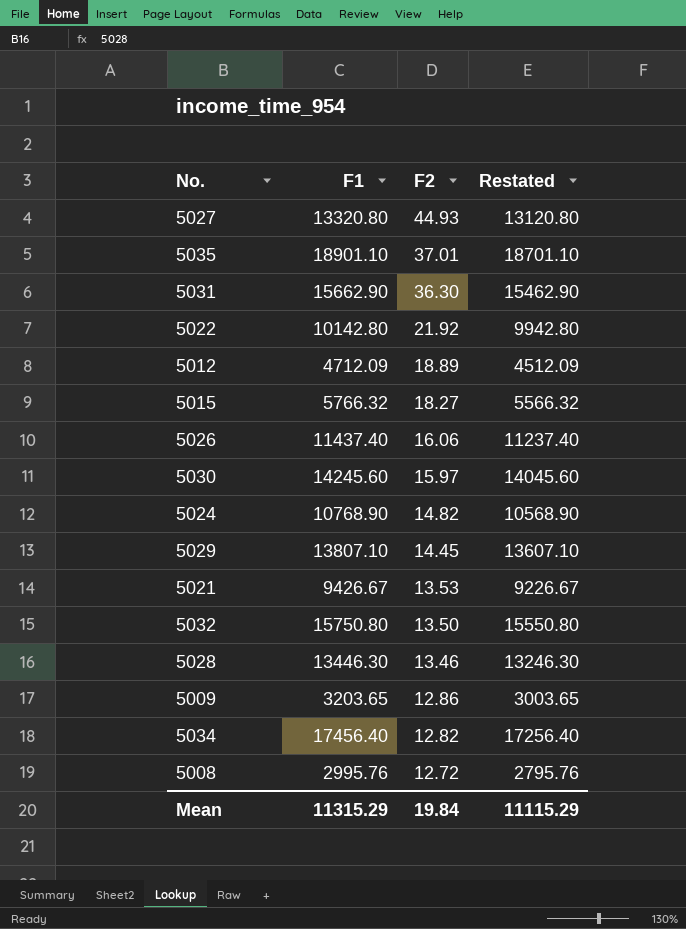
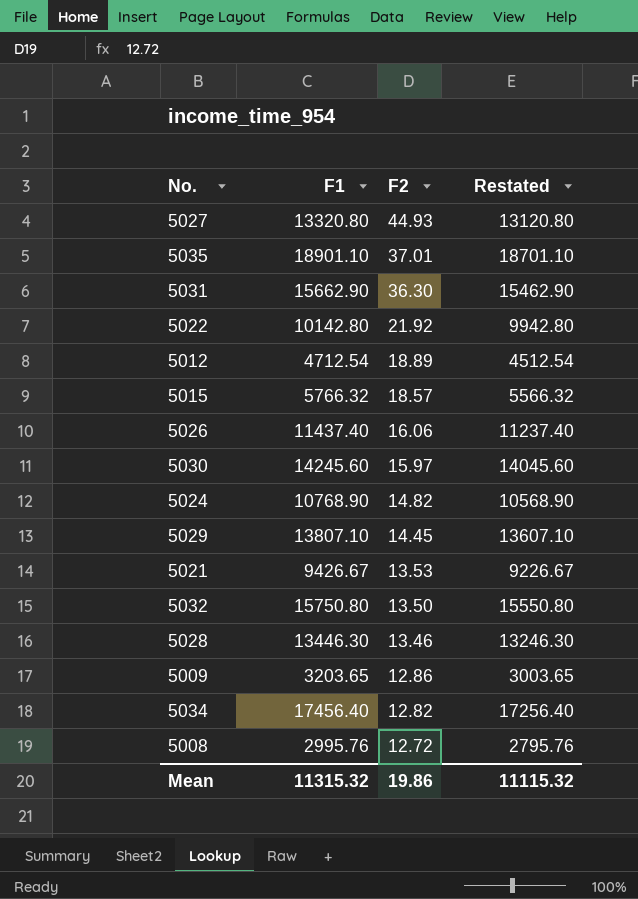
5012 | F1: 4712.09 -> 4712.54
5012 | Restated: 4512.09 -> 4512.54
5015 | F2: 18.27 -> 18.57
Mean | F1: 11315.29 -> 11315.32
Mean | F2: 19.84 -> 19.86
Mean | Restated: 11115.29 -> 11115.32

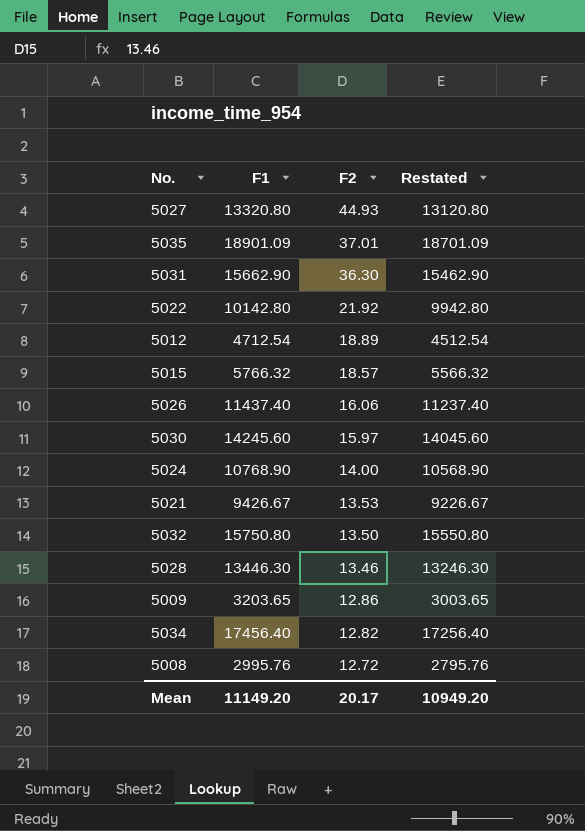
row 5029: 13807.10 | 14.45 | 13607.10 -> none
5035 | F1: 18901.10 -> 18901.09
5035 | Restated: 18701.10 -> 18701.09
5024 | F2: 14.82 -> 14.00
Mean | F1: 11315.32 -> 11149.20
Mean | F2: 19.86 -> 20.17
Mean | Restated: 11115.32 -> 10949.20

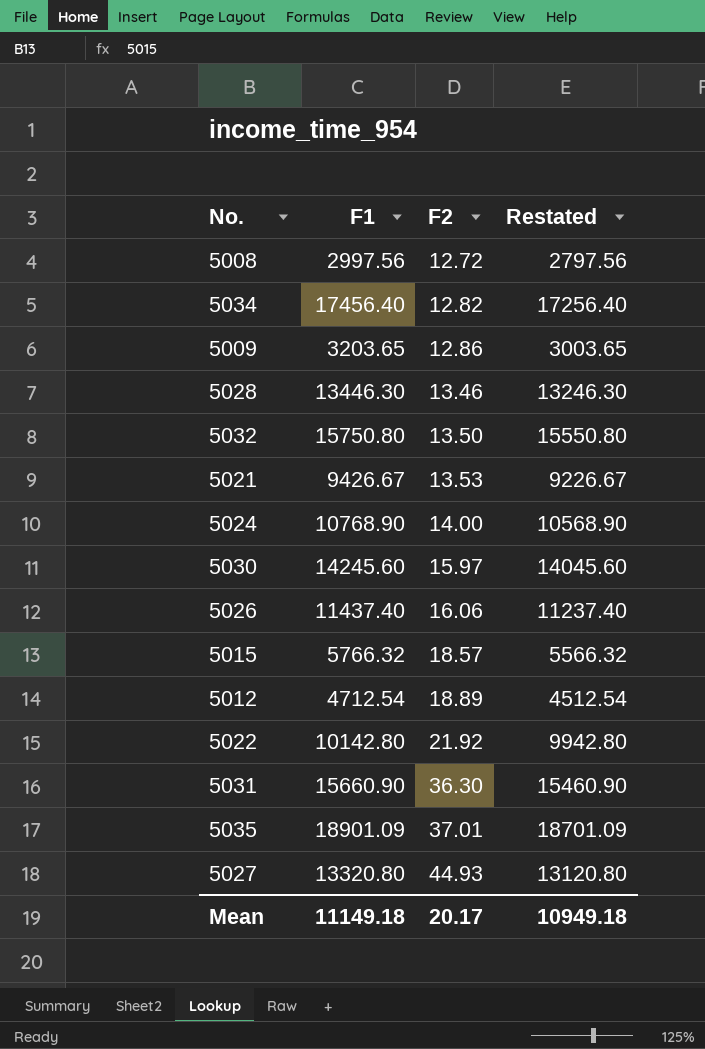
row order: F2 descending -> F2 ascending
5008 | F1: 2995.76 -> 2997.56
5008 | Restated: 2795.76 -> 2797.56
5031 | F1: 15662.90 -> 15660.90
5031 | Restated: 15462.90 -> 15460.90
Mean | F1: 11149.20 -> 11149.18
Mean | Restated: 10949.20 -> 10949.18

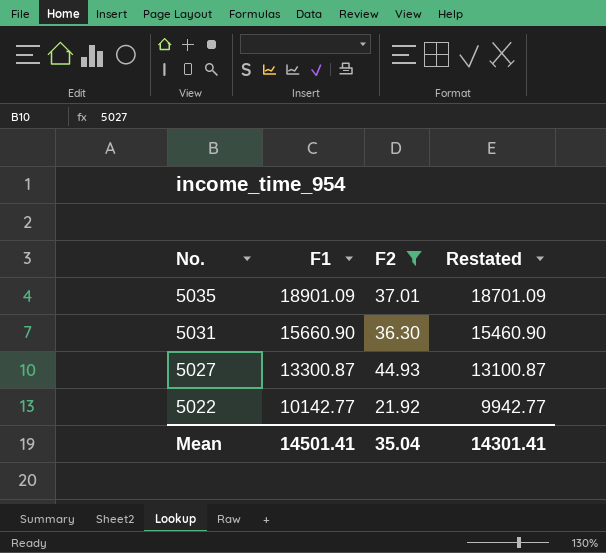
filter: none -> F2 >= 21.92
row order: F2 ascending -> No. descending
5027 | F1: 13320.80 -> 13300.87
5027 | Restated: 13120.80 -> 13100.87
5022 | F1: 10142.80 -> 10142.77
5022 | Restated: 9942.80 -> 9942.77
Mean | F1: 11149.18 -> 14501.41
Mean | F2: 20.17 -> 35.04
Mean | Restated: 10949.18 -> 14301.41

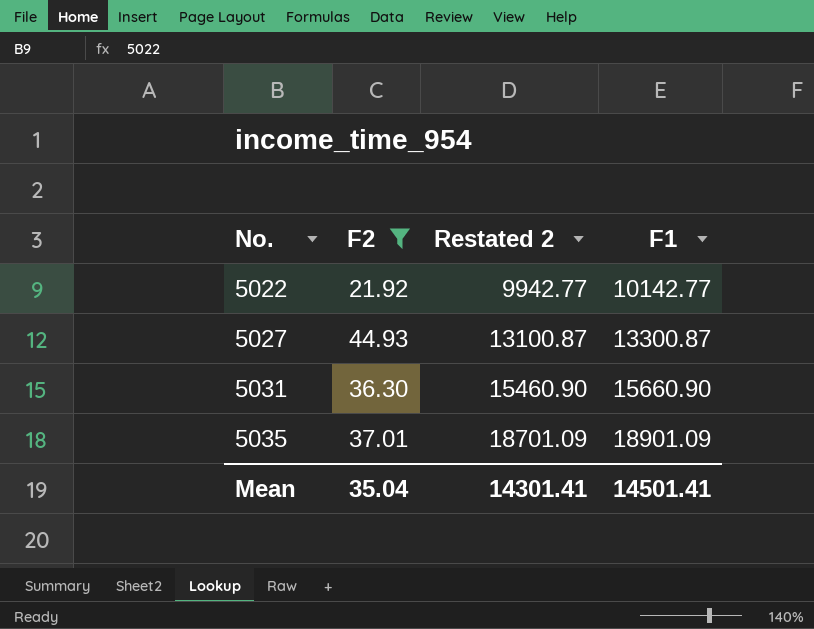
row order: No. descending -> No. ascending
column name: Restated -> Restated 2
column F1 | position: 2 -> 4

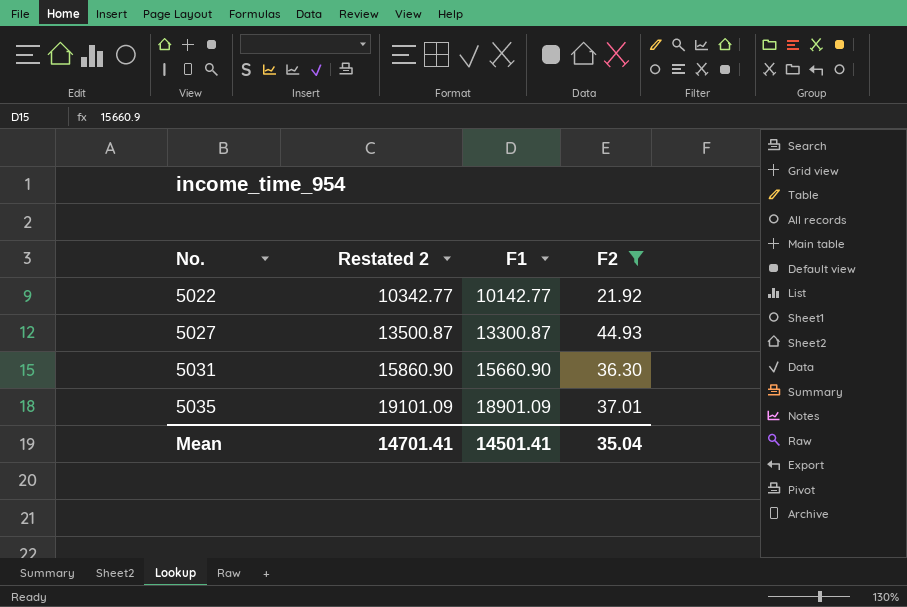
column Restated 2 | formula: [F1] - 200 -> [F1] + 200
column F2 | position: 2 -> 4
Mean | Restated 2: 14301.41 -> 14701.41

